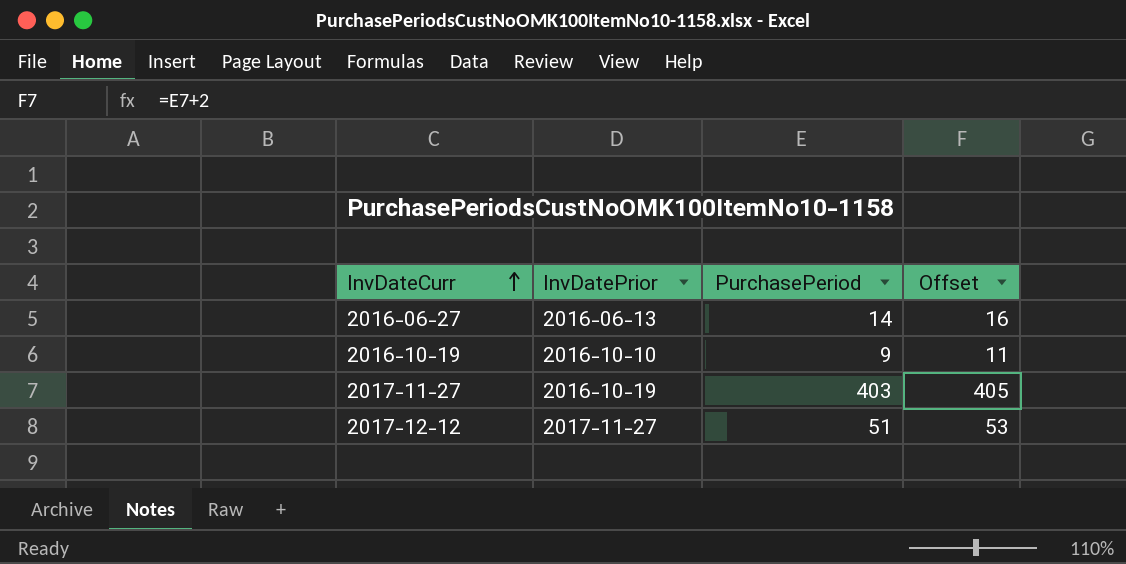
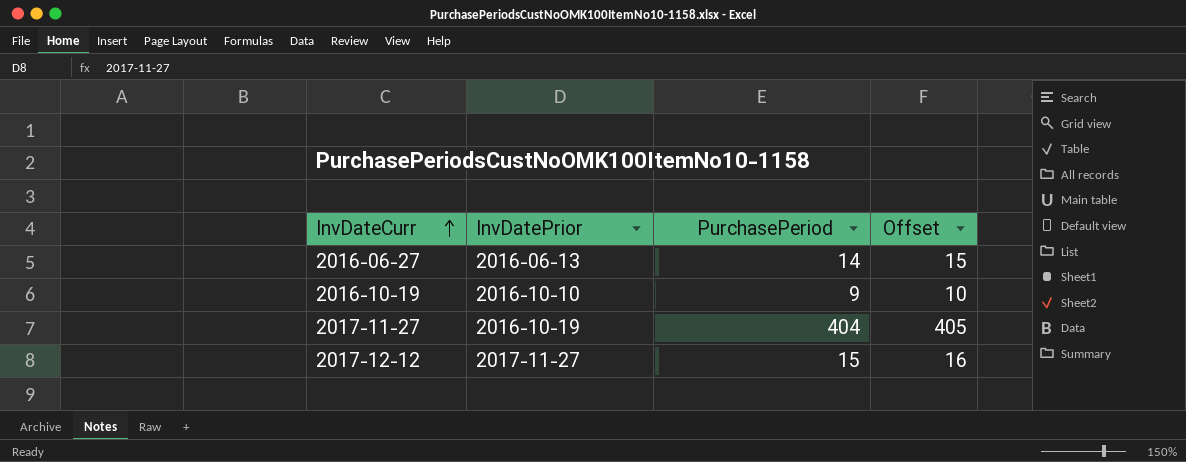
column Offset | formula: [PurchasePeriod] + 2 -> [PurchasePeriod] + 1
2017-11-27 | PurchasePeriod: 403 -> 404
2017-12-12 | PurchasePeriod: 51 -> 15

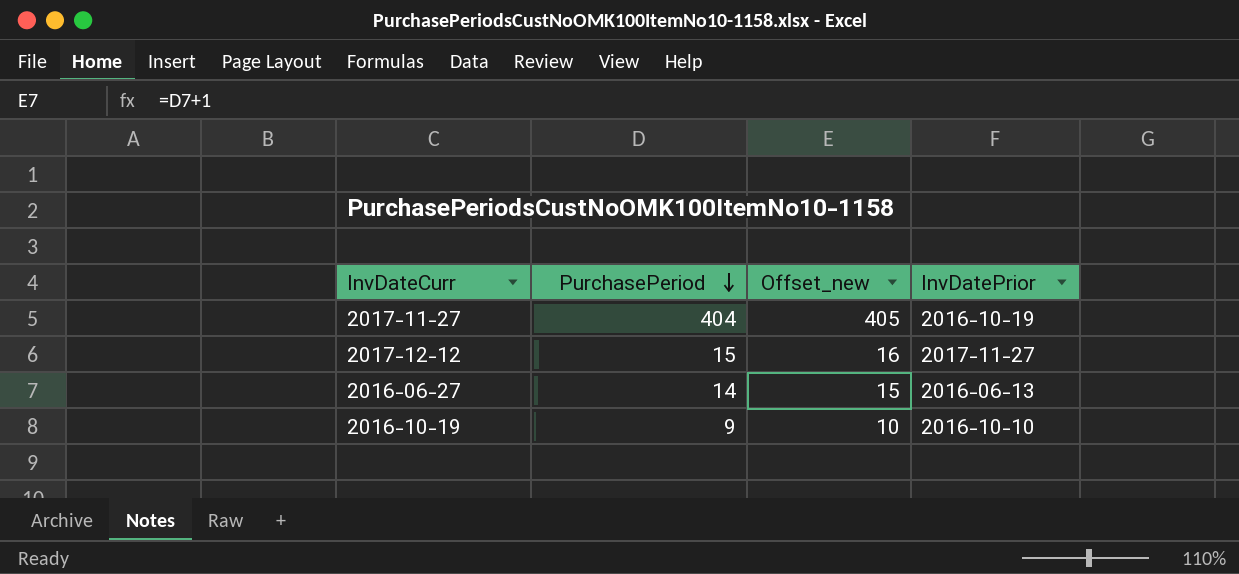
row order: InvDateCurr ascending -> PurchasePeriod descending
column name: Offset -> Offset_new
column InvDatePrior | position: 2 -> 4

